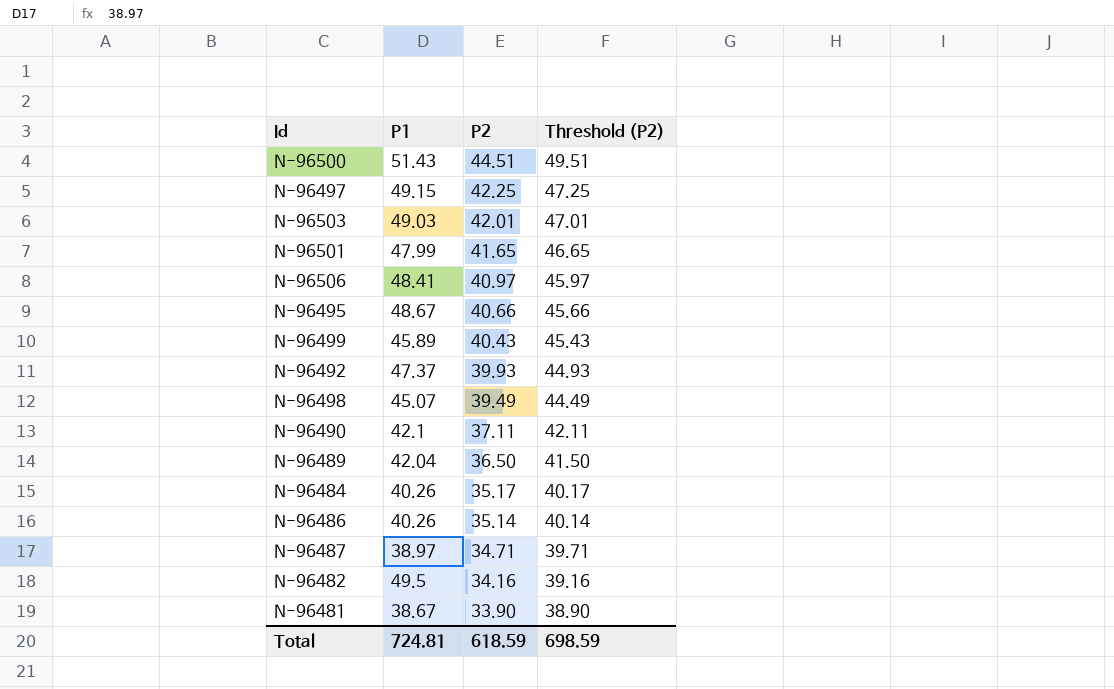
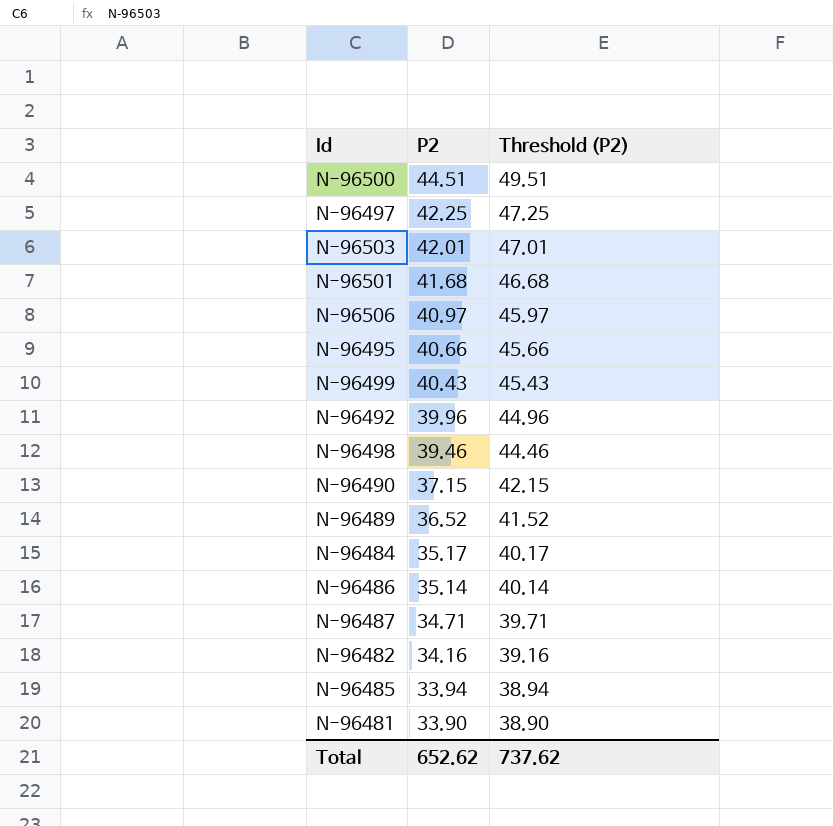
column P1 | position: 2 -> none
N-96501 | P2: 41.65 -> 41.68
N-96501 | Threshold (P2): 46.65 -> 46.68
N-96492 | P2: 39.93 -> 39.96
N-96492 | Threshold (P2): 44.93 -> 44.96
N-96498 | P2: 39.49 -> 39.46
N-96498 | Threshold (P2): 44.49 -> 44.46
N-96490 | P2: 37.11 -> 37.15
N-96490 | Threshold (P2): 42.11 -> 42.15
N-96489 | P2: 36.50 -> 36.52
N-96489 | Threshold (P2): 41.50 -> 41.52
row N-96485: none -> 33.94 | 38.94
Total | P2: 618.59 -> 652.62
Total | Threshold (P2): 698.59 -> 737.62

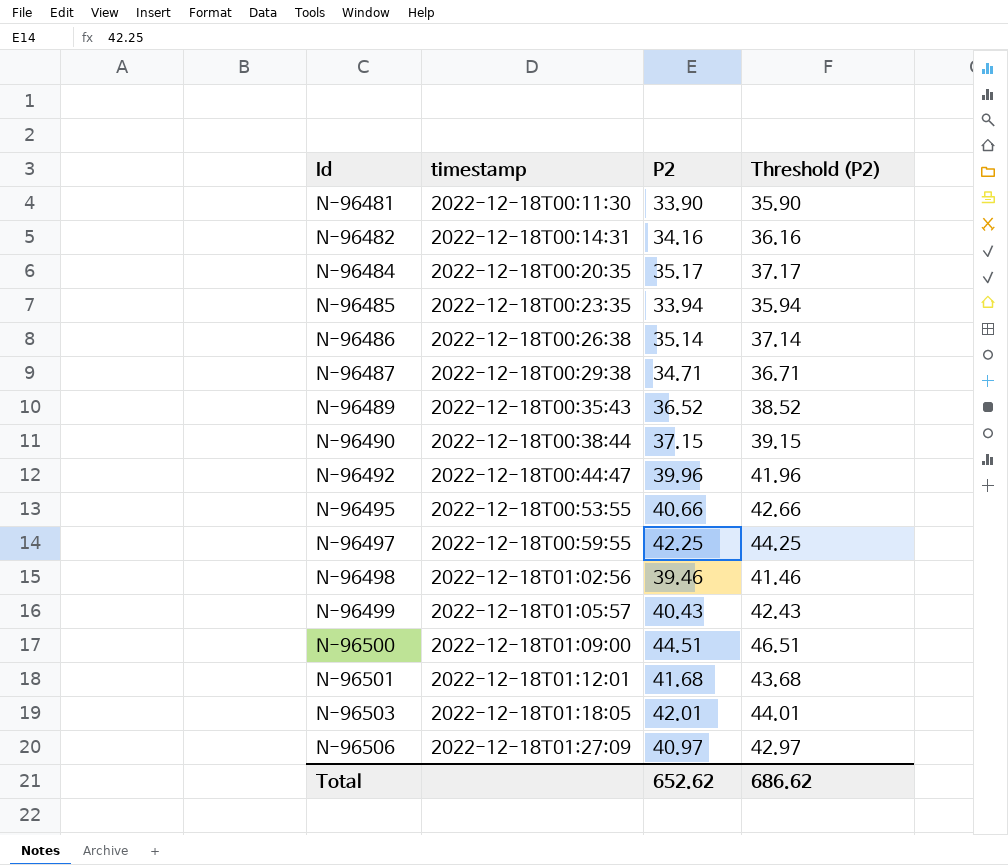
row order: P2 descending -> Id ascending
column timestamp | position: none -> 2
column Threshold (P2) | formula: [P2] + 5 -> [P2] + 2
Total | Threshold (P2): 737.62 -> 686.62

